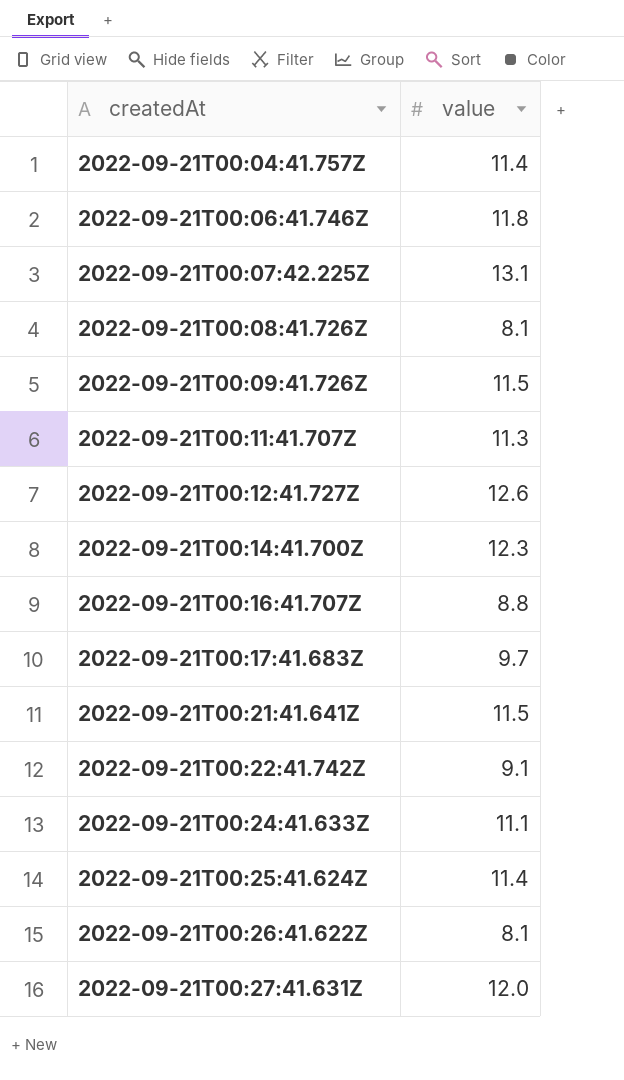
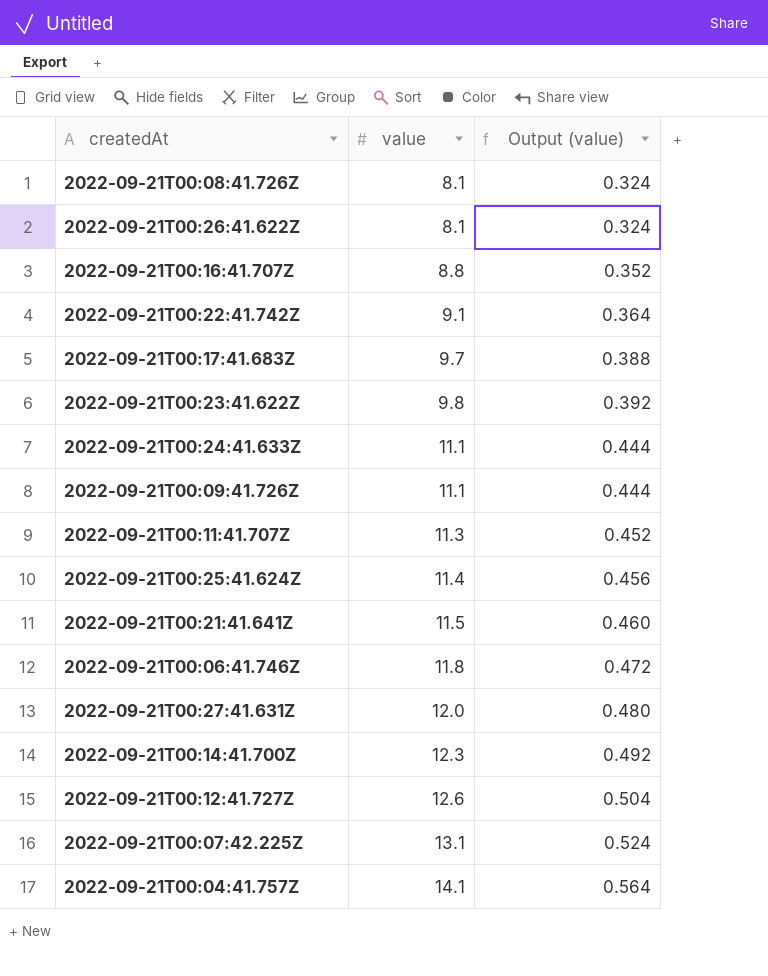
row order: createdAt ascending -> value ascending
column Output (value) | formula: none -> [value] * 0.04
row 2022-09-21T00:23:41.622Z: none -> 9.8 | 0.392
2022-09-21T00:09:41.726Z | value: 11.5 -> 11.1
2022-09-21T00:04:41.757Z | value: 11.4 -> 14.1

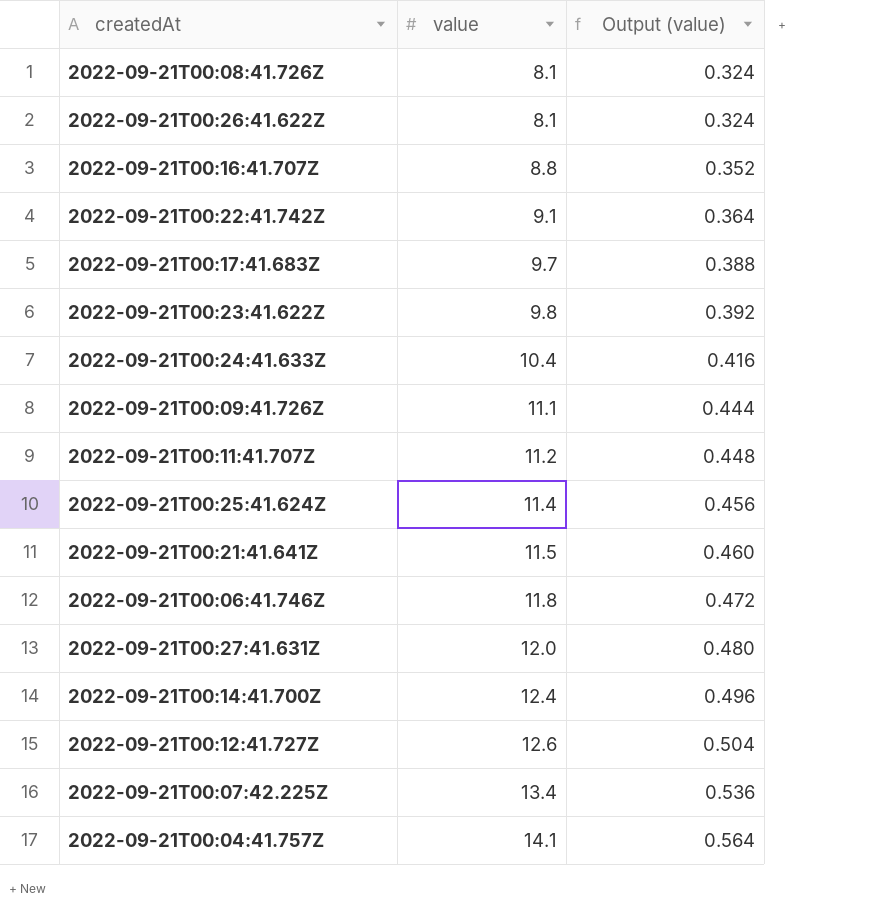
2022-09-21T00:24:41.633Z | value: 11.1 -> 10.4
2022-09-21T00:24:41.633Z | Output (value): 0.444 -> 0.416
2022-09-21T00:11:41.707Z | value: 11.3 -> 11.2
2022-09-21T00:11:41.707Z | Output (value): 0.452 -> 0.448
2022-09-21T00:14:41.700Z | value: 12.3 -> 12.4
2022-09-21T00:14:41.700Z | Output (value): 0.492 -> 0.496
2022-09-21T00:07:42.225Z | value: 13.1 -> 13.4
2022-09-21T00:07:42.225Z | Output (value): 0.524 -> 0.536

